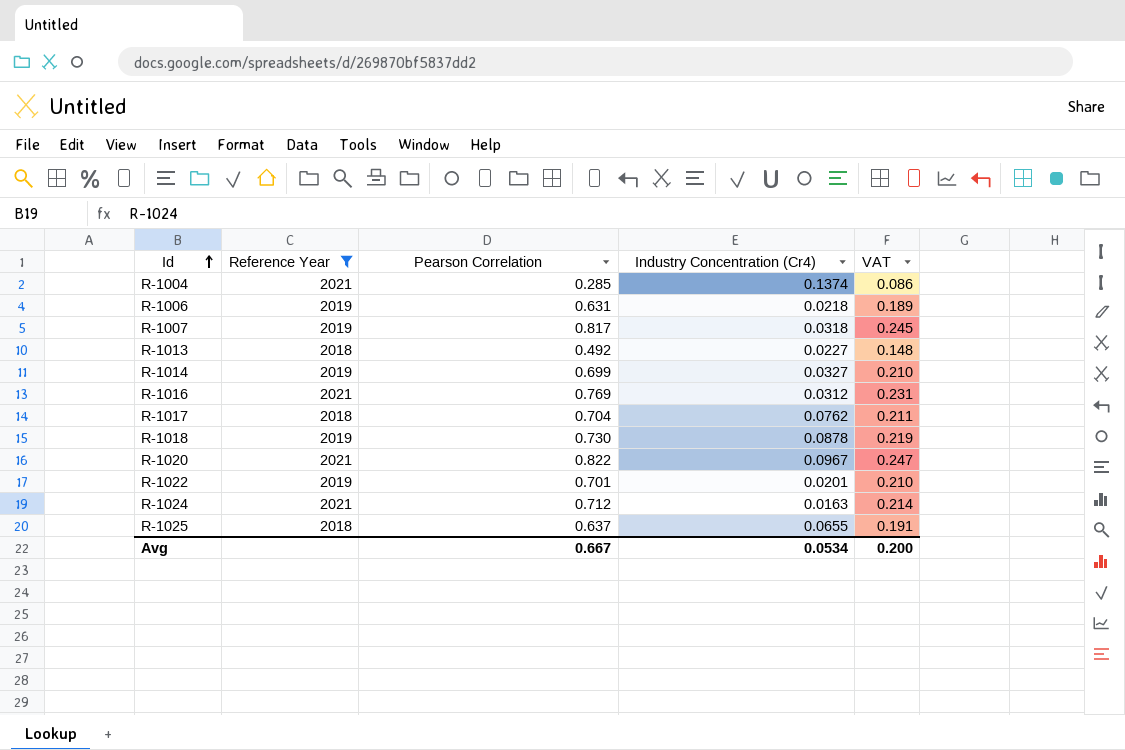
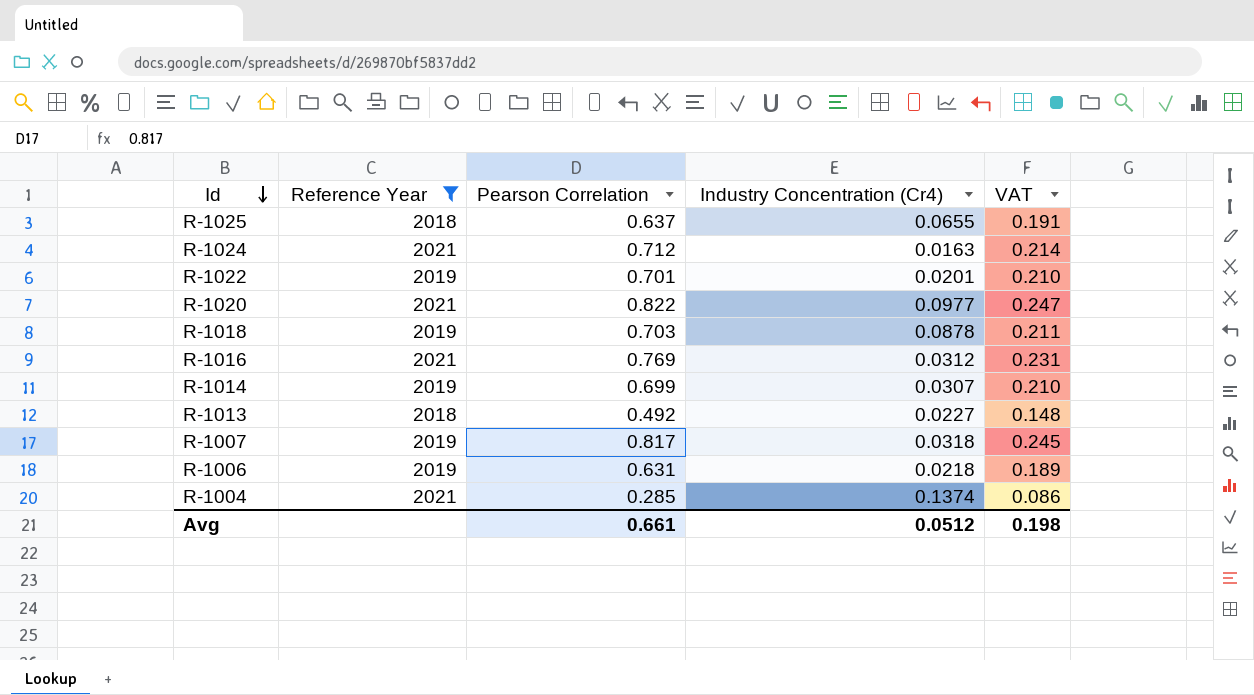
row order: Id ascending -> Id descending
row R-1017: 2018 | 0.704 | 0.0762 | 0.211 -> none
R-1020 | Industry Concentration (Cr4): 0.0967 -> 0.0977
R-1018 | Pearson Correlation: 0.730 -> 0.703
R-1018 | VAT: 0.219 -> 0.211
R-1014 | Industry Concentration (Cr4): 0.0327 -> 0.0307
Avg | Pearson Correlation: 0.667 -> 0.661
Avg | Industry Concentration (Cr4): 0.0534 -> 0.0512
Avg | VAT: 0.200 -> 0.198

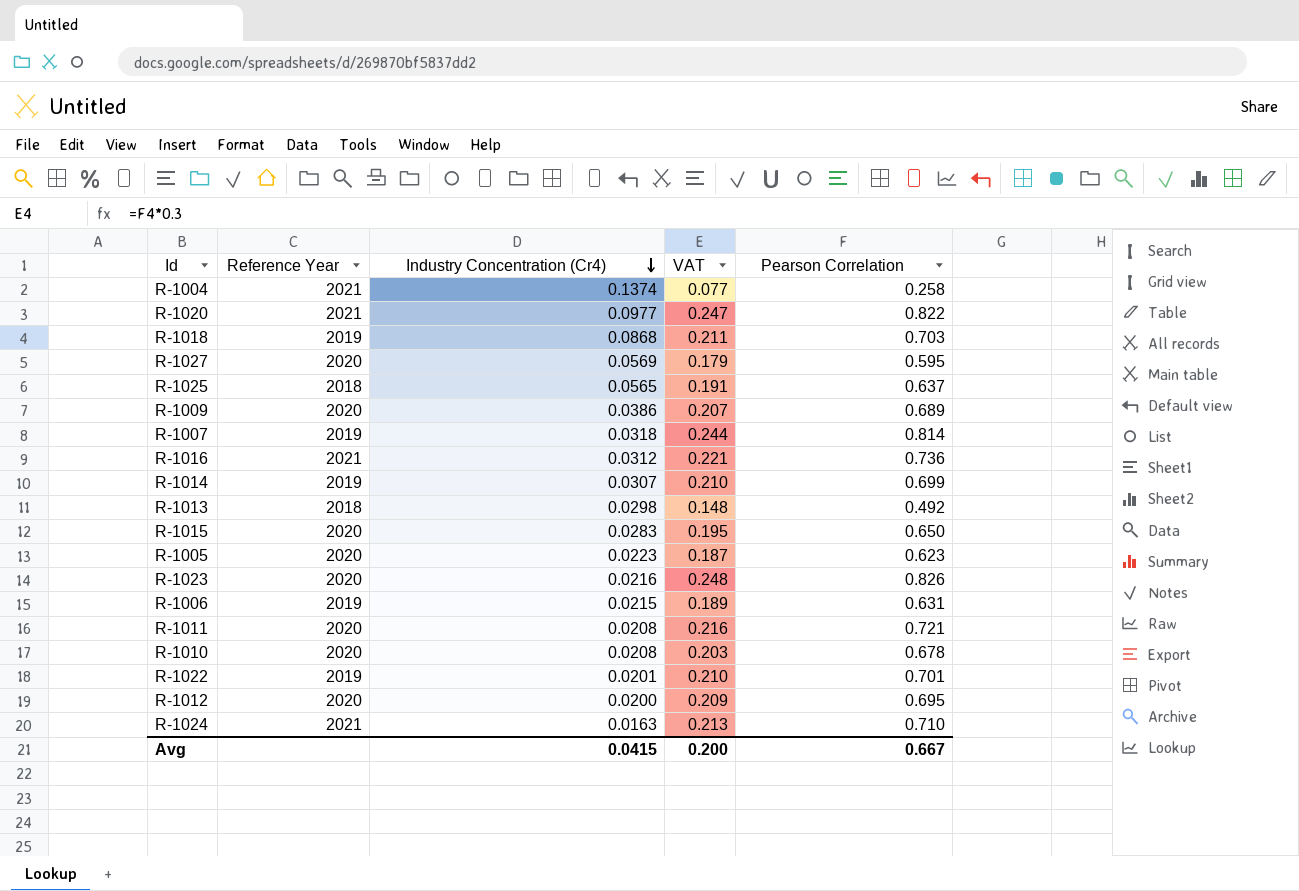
filter: Reference Year != 2020 -> none
row order: Id descending -> Industry Concentration (Cr4) descending
column Pearson Correlation | position: 3 -> 5
R-1004 | VAT: 0.086 -> 0.077
R-1004 | Pearson Correlation: 0.285 -> 0.258
R-1018 | Industry Concentration (Cr4): 0.0878 -> 0.0868
R-1025 | Industry Concentration (Cr4): 0.0655 -> 0.0565
R-1007 | VAT: 0.245 -> 0.244
R-1007 | Pearson Correlation: 0.817 -> 0.814
R-1016 | VAT: 0.231 -> 0.221
R-1016 | Pearson Correlation: 0.769 -> 0.736
R-1013 | Industry Concentration (Cr4): 0.0227 -> 0.0298
R-1006 | Industry Concentration (Cr4): 0.0218 -> 0.0215
R-1024 | VAT: 0.214 -> 0.213
R-1024 | Pearson Correlation: 0.712 -> 0.710
Avg | Industry Concentration (Cr4): 0.0512 -> 0.0415
Avg | VAT: 0.198 -> 0.200
Avg | Pearson Correlation: 0.661 -> 0.667

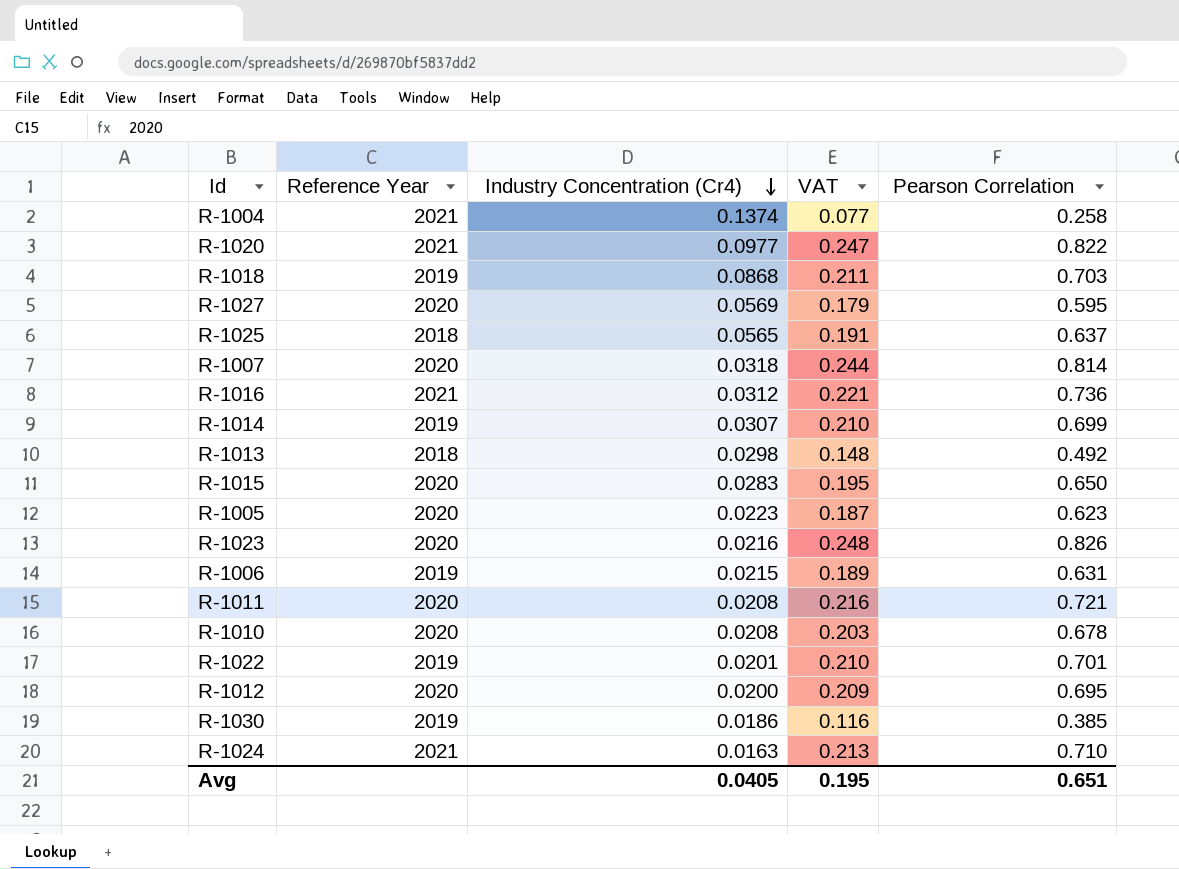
row R-1009: 2020 | 0.0386 | 0.207 | 0.689 -> none
R-1007 | Reference Year: 2019 -> 2020
row R-1030: none -> 2019 | 0.0186 | 0.116 | 0.385
Avg | Industry Concentration (Cr4): 0.0415 -> 0.0405
Avg | VAT: 0.200 -> 0.195
Avg | Pearson Correlation: 0.667 -> 0.651

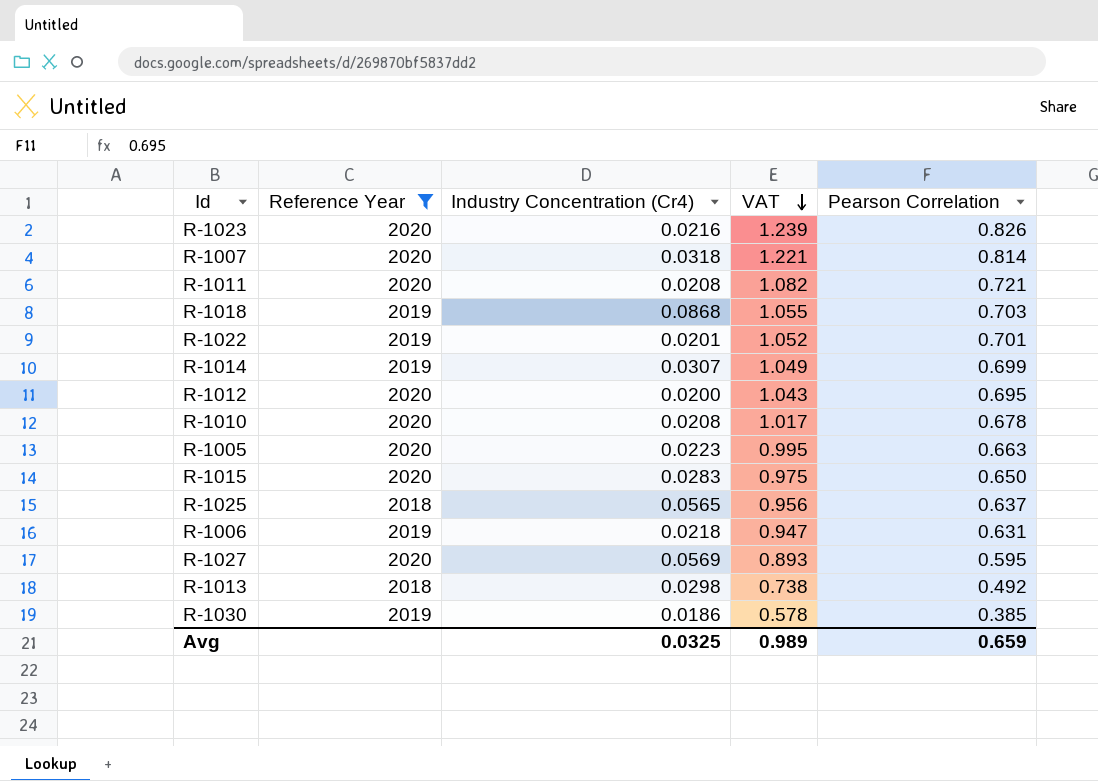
filter: none -> Reference Year != 2021
row order: Industry Concentration (Cr4) descending -> VAT descending
column VAT | formula: [Pearson Correlation] * 0.3 -> [Pearson Correlation] * 1.5
R-1005 | Pearson Correlation: 0.623 -> 0.663
R-1006 | Industry Concentration (Cr4): 0.0215 -> 0.0218
Avg | Industry Concentration (Cr4): 0.0405 -> 0.0325
Avg | VAT: 0.195 -> 0.989
Avg | Pearson Correlation: 0.651 -> 0.659

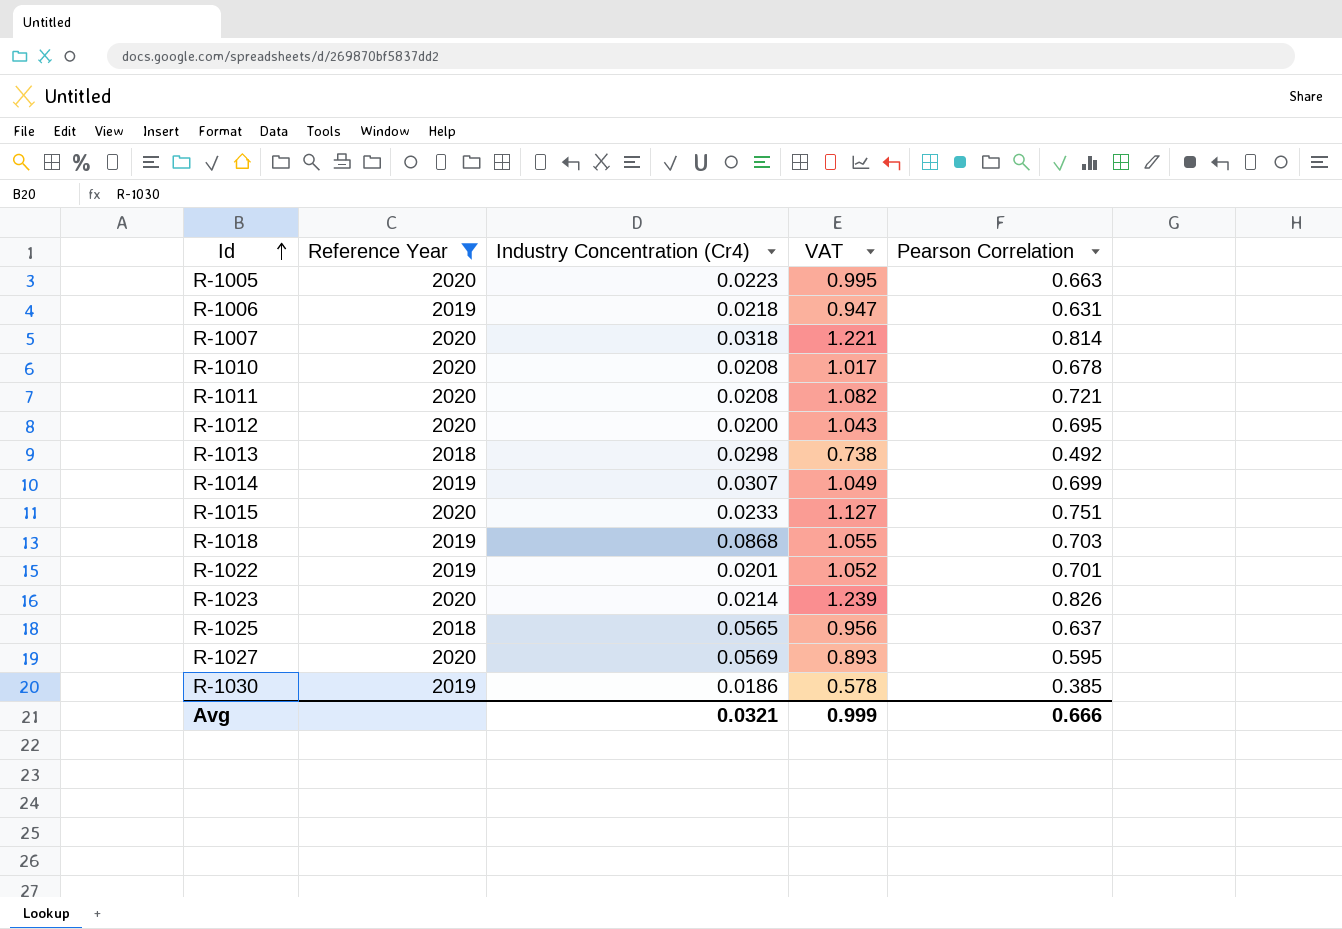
row order: VAT descending -> Id ascending
R-1015 | Industry Concentration (Cr4): 0.0283 -> 0.0233
R-1015 | VAT: 0.975 -> 1.127
R-1015 | Pearson Correlation: 0.650 -> 0.751
R-1023 | Industry Concentration (Cr4): 0.0216 -> 0.0214
Avg | Industry Concentration (Cr4): 0.0325 -> 0.0321
Avg | VAT: 0.989 -> 0.999
Avg | Pearson Correlation: 0.659 -> 0.666

